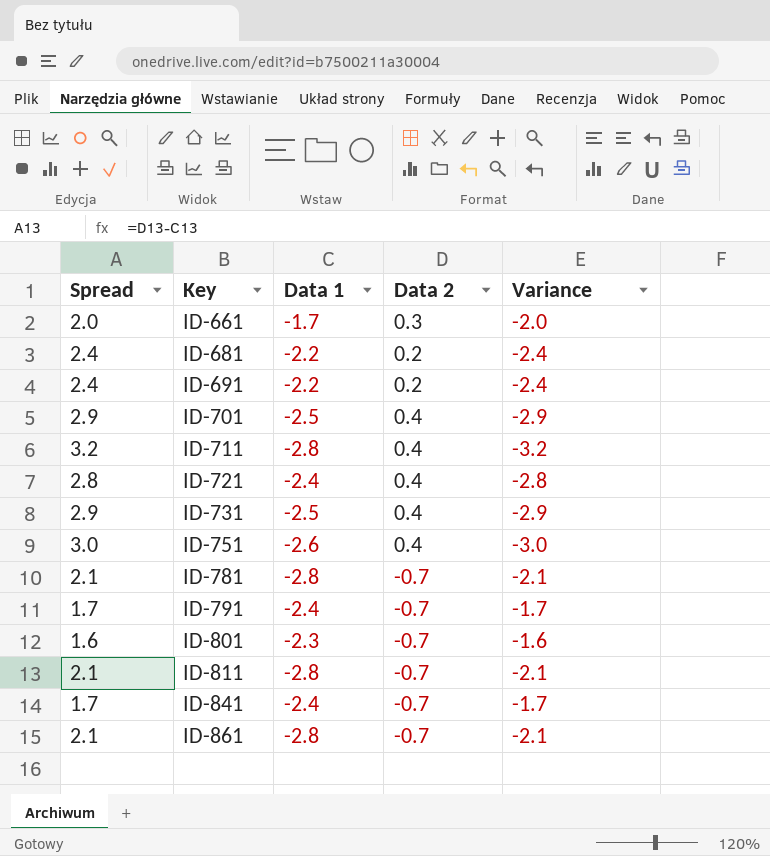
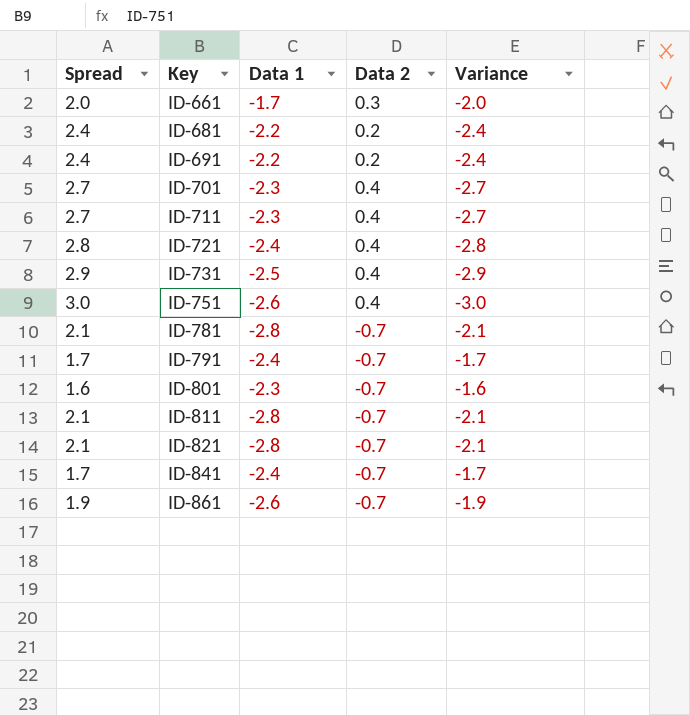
ID-701 | Spread: 2.9 -> 2.7
ID-701 | Data 1: -2.5 -> -2.3
ID-701 | Variance: -2.9 -> -2.7
ID-711 | Spread: 3.2 -> 2.7
ID-711 | Data 1: -2.8 -> -2.3
ID-711 | Variance: -3.2 -> -2.7
row ID-821: none -> 2.1 | -2.8 | -0.7 | -2.1
ID-861 | Spread: 2.1 -> 1.9
ID-861 | Data 1: -2.8 -> -2.6
ID-861 | Variance: -2.1 -> -1.9

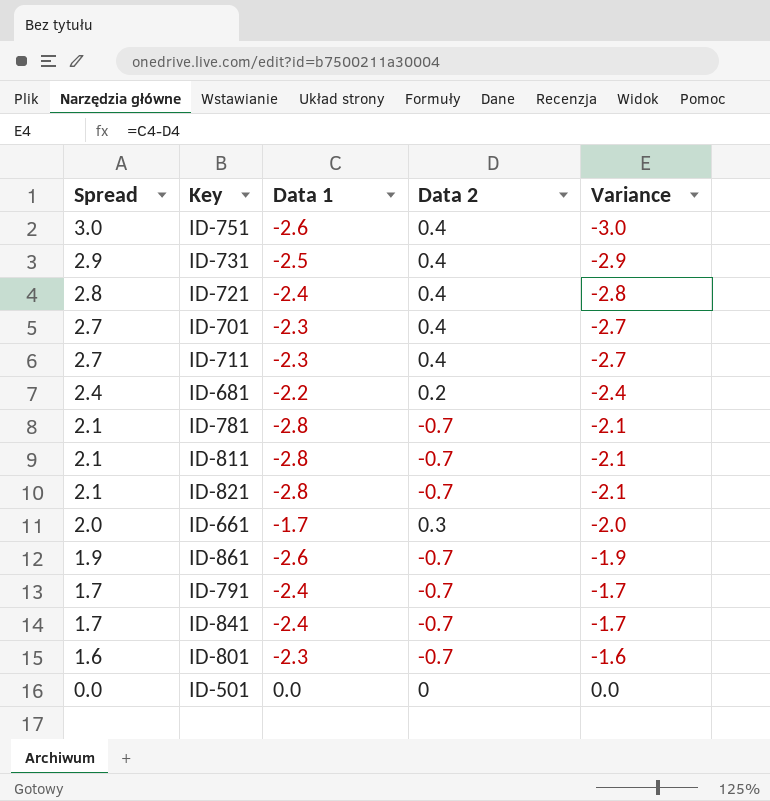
row order: Key ascending -> Spread descending
row ID-691: 2.4 | -2.2 | 0.2 | -2.4 -> none
row ID-501: none -> 0.0 | 0.0 | 0 | 0.0

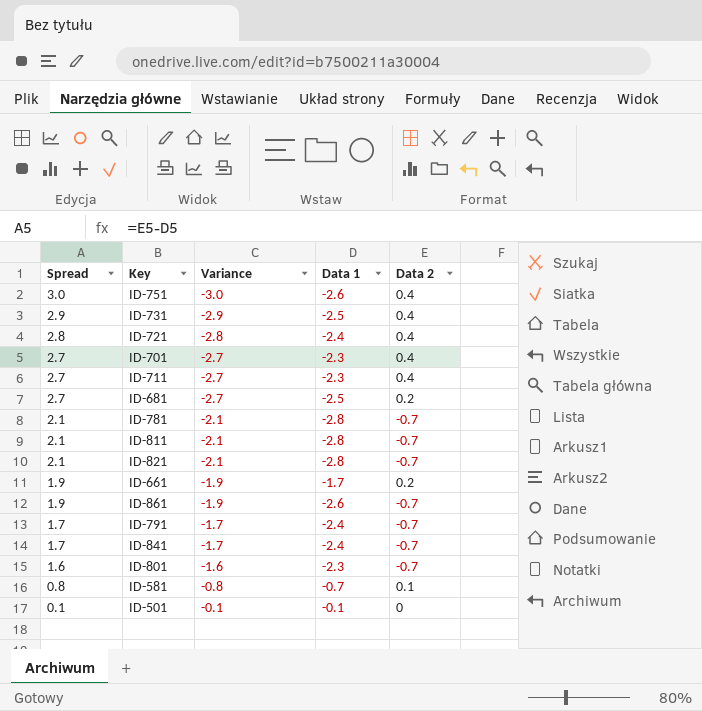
column Variance | position: 5 -> 3
ID-681 | Spread: 2.4 -> 2.7
ID-681 | Variance: -2.4 -> -2.7
ID-681 | Data 1: -2.2 -> -2.5
ID-661 | Spread: 2.0 -> 1.9
ID-661 | Variance: -2.0 -> -1.9
ID-661 | Data 2: 0.3 -> 0.2
row ID-581: none -> 0.8 | -0.8 | -0.7 | 0.1
ID-501 | Spread: 0.0 -> 0.1
ID-501 | Variance: 0.0 -> -0.1
ID-501 | Data 1: 0.0 -> -0.1

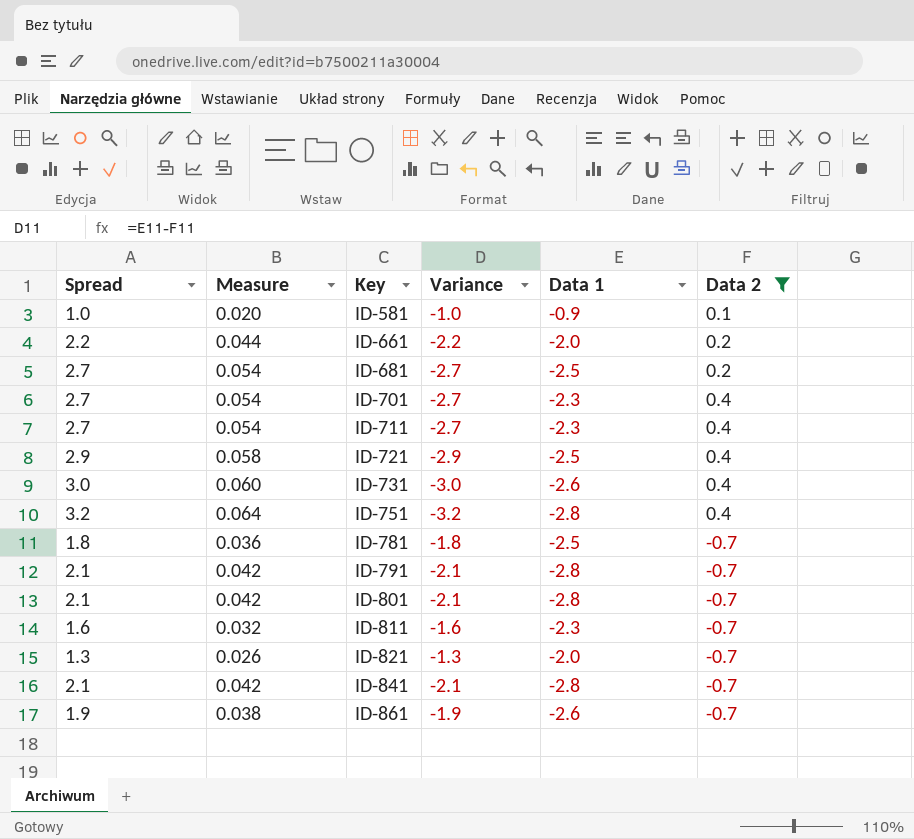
filter: none -> Data 2 != 0
row order: Spread descending -> Key ascending
column Measure | formula: none -> [Spread] * 0.02
ID-581 | Spread: 0.8 -> 1.0
ID-581 | Variance: -0.8 -> -1.0
ID-581 | Data 1: -0.7 -> -0.9
ID-661 | Spread: 1.9 -> 2.2
ID-661 | Variance: -1.9 -> -2.2
ID-661 | Data 1: -1.7 -> -2.0
ID-721 | Spread: 2.8 -> 2.9
ID-721 | Variance: -2.8 -> -2.9
ID-721 | Data 1: -2.4 -> -2.5
ID-731 | Spread: 2.9 -> 3.0
ID-731 | Variance: -2.9 -> -3.0
ID-731 | Data 1: -2.5 -> -2.6
ID-751 | Spread: 3.0 -> 3.2
ID-751 | Variance: -3.0 -> -3.2
ID-751 | Data 1: -2.6 -> -2.8
ID-781 | Spread: 2.1 -> 1.8
ID-781 | Variance: -2.1 -> -1.8
ID-781 | Data 1: -2.8 -> -2.5
ID-791 | Spread: 1.7 -> 2.1
ID-791 | Variance: -1.7 -> -2.1
ID-791 | Data 1: -2.4 -> -2.8
ID-801 | Spread: 1.6 -> 2.1
ID-801 | Variance: -1.6 -> -2.1
ID-801 | Data 1: -2.3 -> -2.8
ID-811 | Spread: 2.1 -> 1.6
ID-811 | Variance: -2.1 -> -1.6
ID-811 | Data 1: -2.8 -> -2.3
ID-821 | Spread: 2.1 -> 1.3
ID-821 | Variance: -2.1 -> -1.3
ID-821 | Data 1: -2.8 -> -2.0
ID-841 | Spread: 1.7 -> 2.1
ID-841 | Variance: -1.7 -> -2.1
ID-841 | Data 1: -2.4 -> -2.8

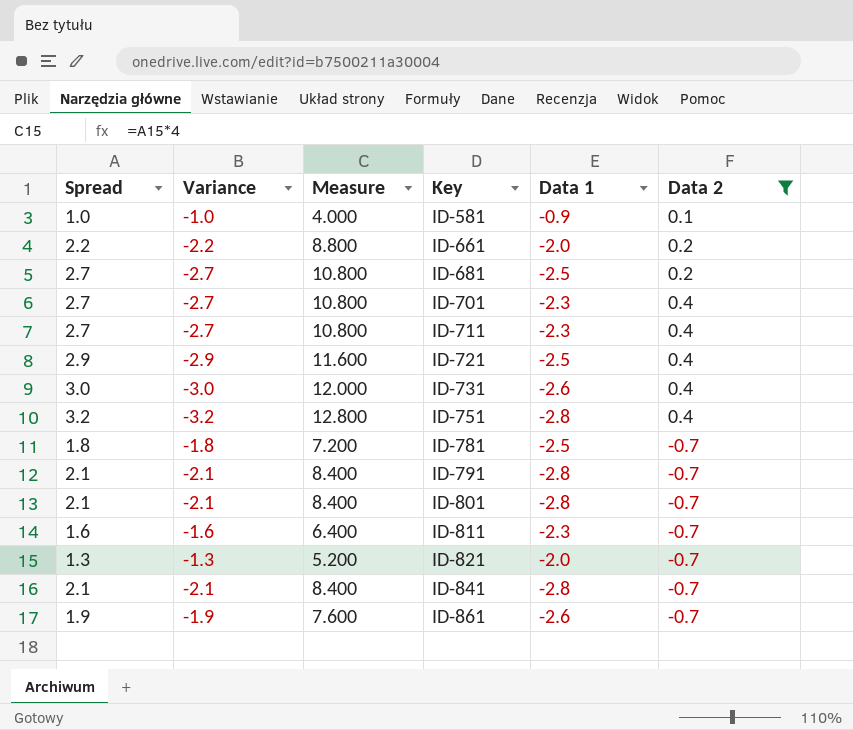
column Variance | position: 4 -> 2
column Measure | formula: [Spread] * 0.02 -> [Spread] * 4

